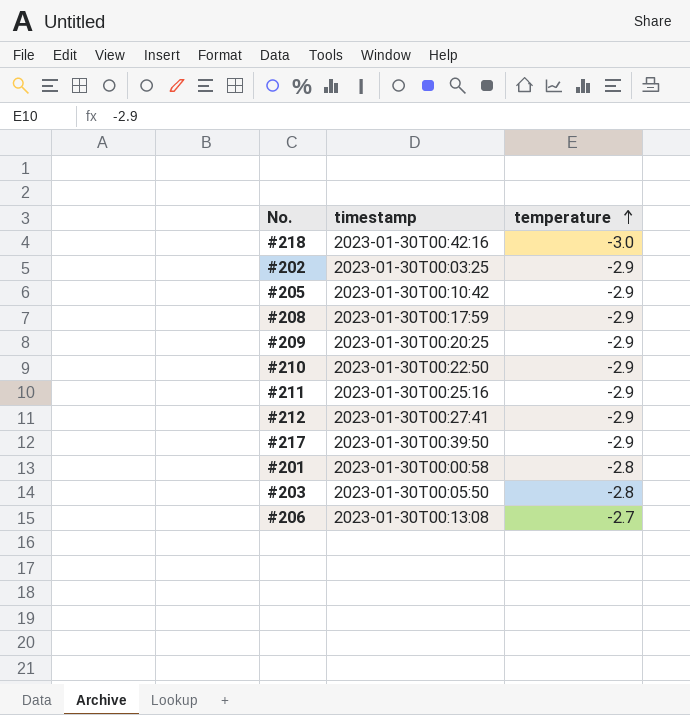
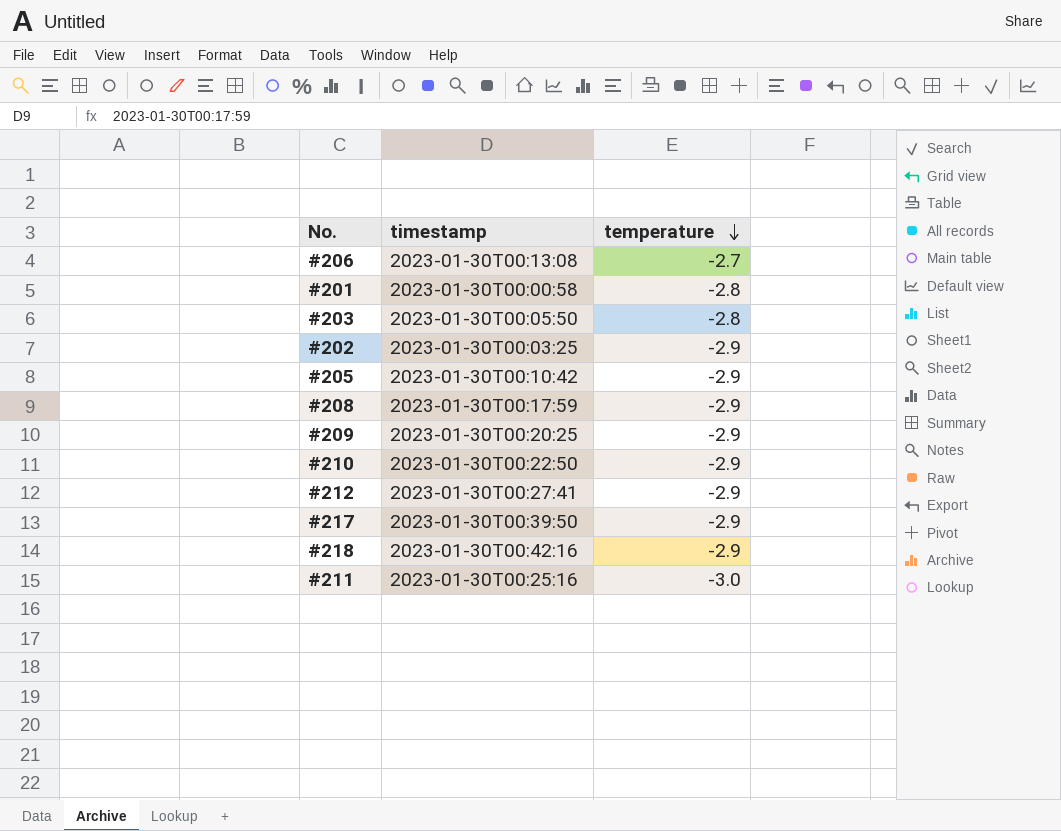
row order: temperature ascending -> temperature descending
#218 | temperature: -3.0 -> -2.9
#211 | temperature: -2.9 -> -3.0

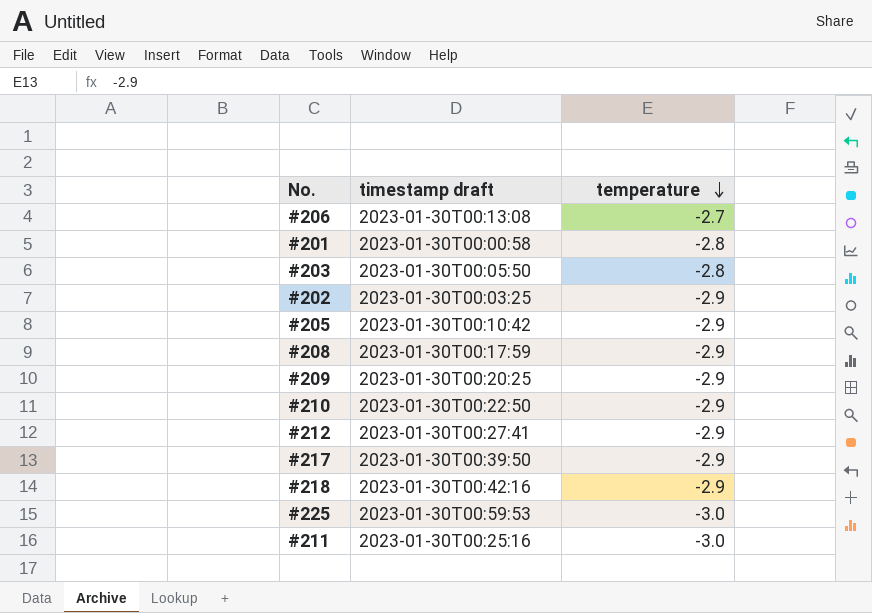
column name: timestamp -> timestamp draft
row #225: none -> 2023-01-30T00:59:53 | -3.0

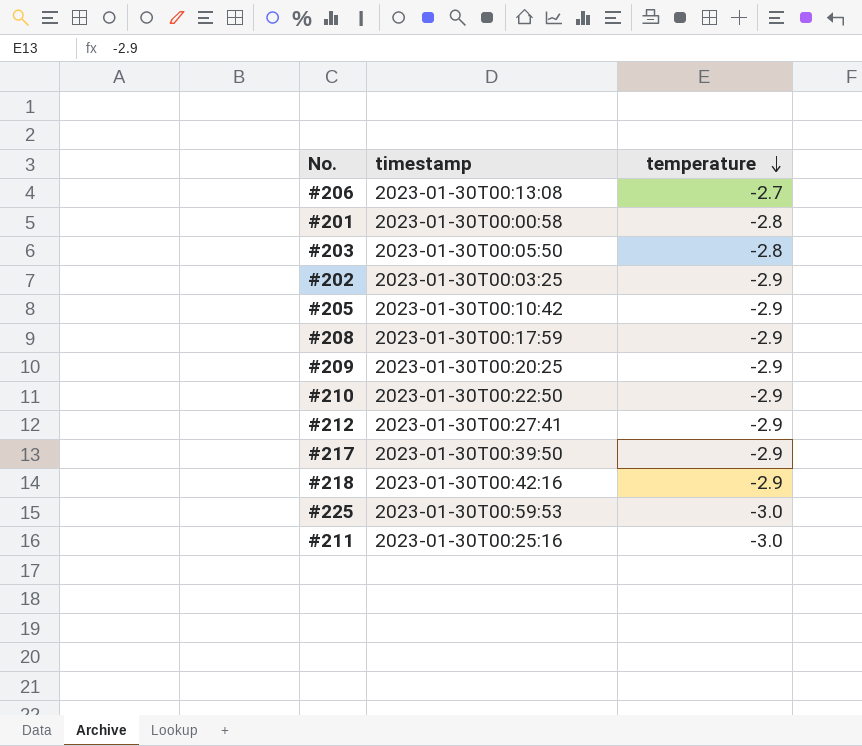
column name: timestamp draft -> timestamp

